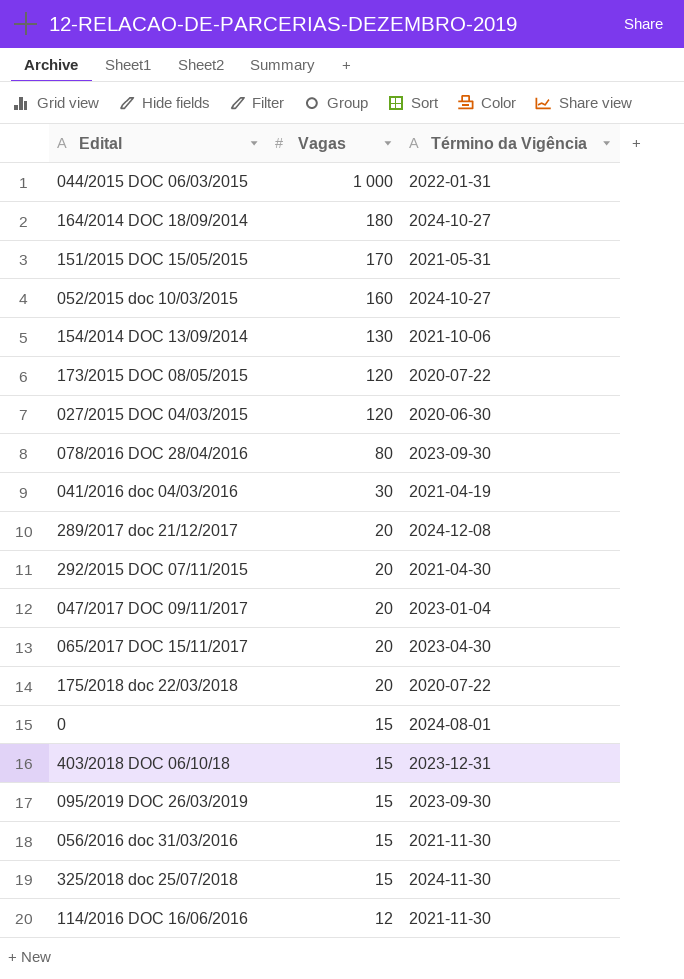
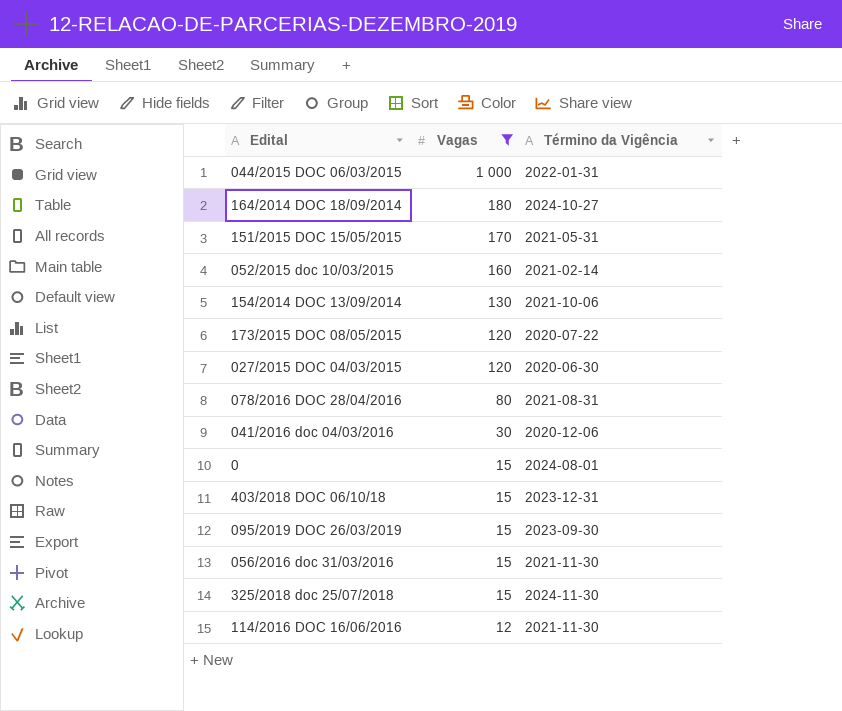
filter: none -> Vagas != 20
052/2015 doc 10/03/2015 | Término da Vigência: 2024-10-27 -> 2021-02-14
078/2016 DOC 28/04/2016 | Término da Vigência: 2023-09-30 -> 2021-08-31
041/2016 doc 04/03/2016 | Término da Vigência: 2021-04-19 -> 2020-12-06

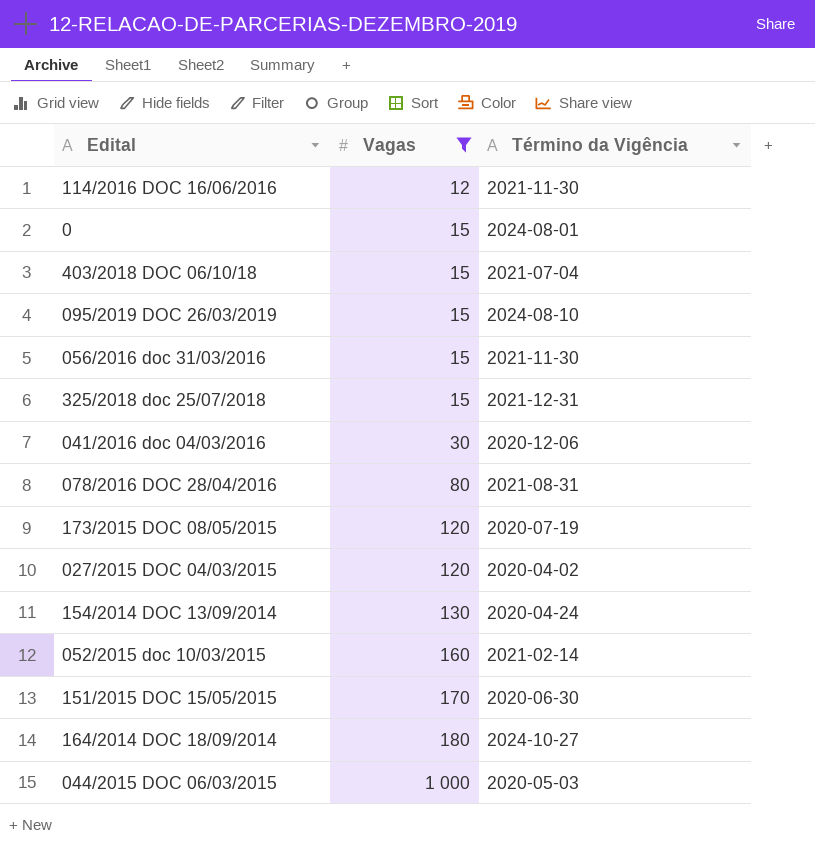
row order: Vagas descending -> Vagas ascending
403/2018 DOC 06/10/18 | Término da Vigência: 2023-12-31 -> 2021-07-04
095/2019 DOC 26/03/2019 | Término da Vigência: 2023-09-30 -> 2024-08-10
325/2018 doc 25/07/2018 | Término da Vigência: 2024-11-30 -> 2021-12-31
173/2015 DOC 08/05/2015 | Término da Vigência: 2020-07-22 -> 2020-07-19
027/2015 DOC 04/03/2015 | Término da Vigência: 2020-06-30 -> 2020-04-02
154/2014 DOC 13/09/2014 | Término da Vigência: 2021-10-06 -> 2020-04-24
151/2015 DOC 15/05/2015 | Término da Vigência: 2021-05-31 -> 2020-06-30
044/2015 DOC 06/03/2015 | Término da Vigência: 2022-01-31 -> 2020-05-03

